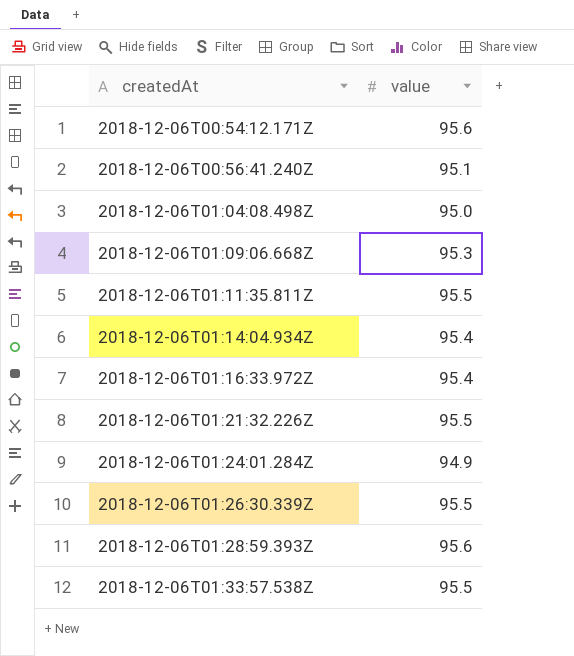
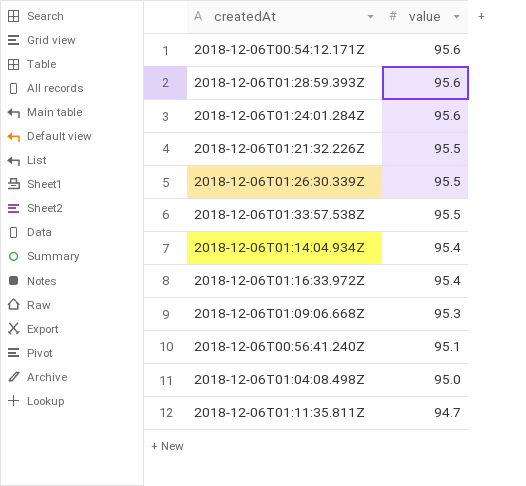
row order: createdAt ascending -> value descending
2018-12-06T01:24:01.284Z | value: 94.9 -> 95.6
2018-12-06T01:11:35.811Z | value: 95.5 -> 94.7

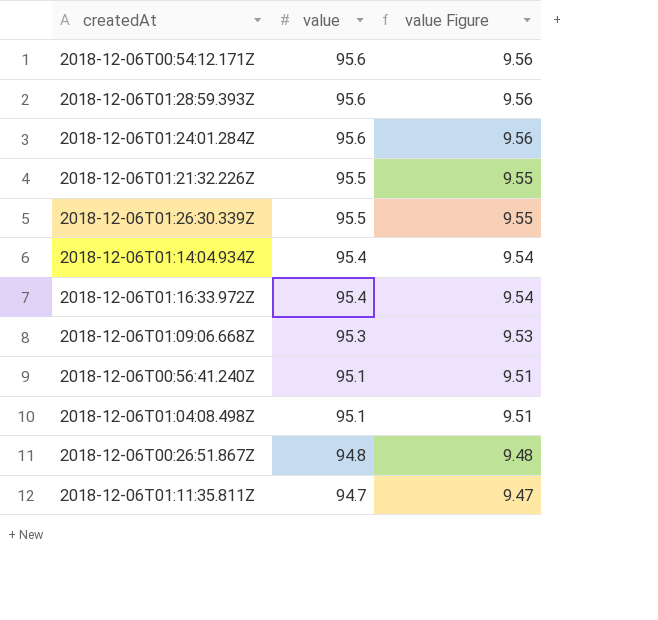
column value Figure | formula: none -> [value] * 0.1
row 2018-12-06T01:33:57.538Z: 95.5 -> none
2018-12-06T01:04:08.498Z | value: 95.0 -> 95.1
row 2018-12-06T00:26:51.867Z: none -> 94.8 | 9.48

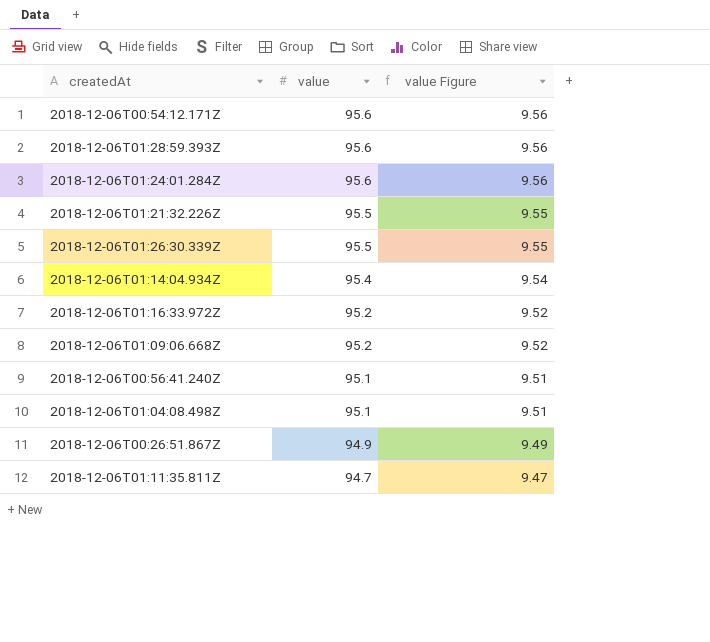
2018-12-06T01:16:33.972Z | value: 95.4 -> 95.2
2018-12-06T01:16:33.972Z | value Figure: 9.54 -> 9.52
2018-12-06T01:09:06.668Z | value: 95.3 -> 95.2
2018-12-06T01:09:06.668Z | value Figure: 9.53 -> 9.52
2018-12-06T00:26:51.867Z | value: 94.8 -> 94.9
2018-12-06T00:26:51.867Z | value Figure: 9.48 -> 9.49

